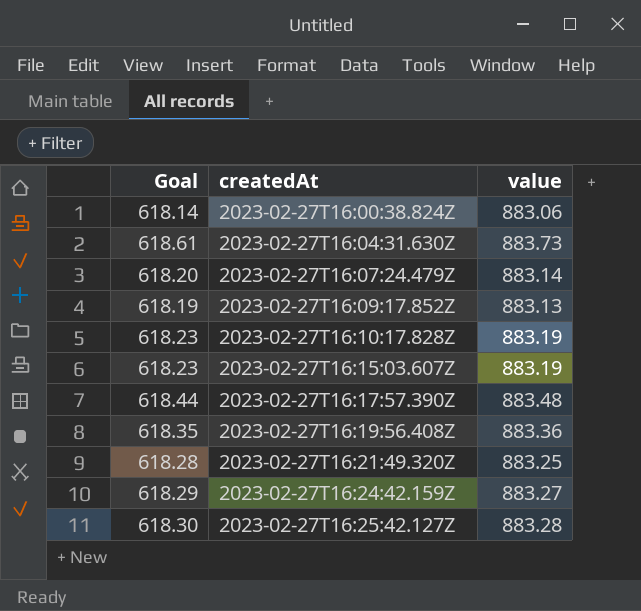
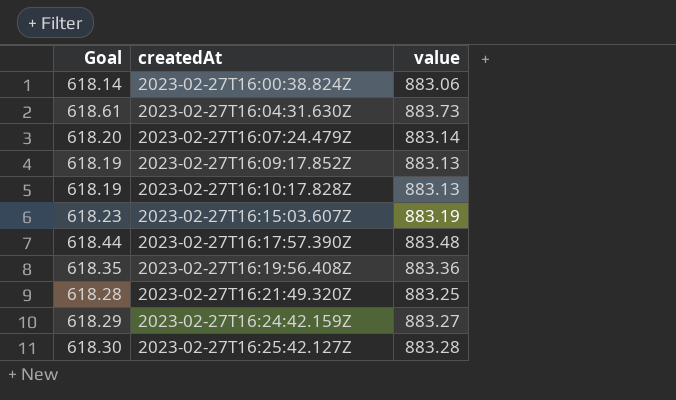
2023-02-27T16:10:17.828Z | Goal: 618.23 -> 618.19
2023-02-27T16:10:17.828Z | value: 883.19 -> 883.13

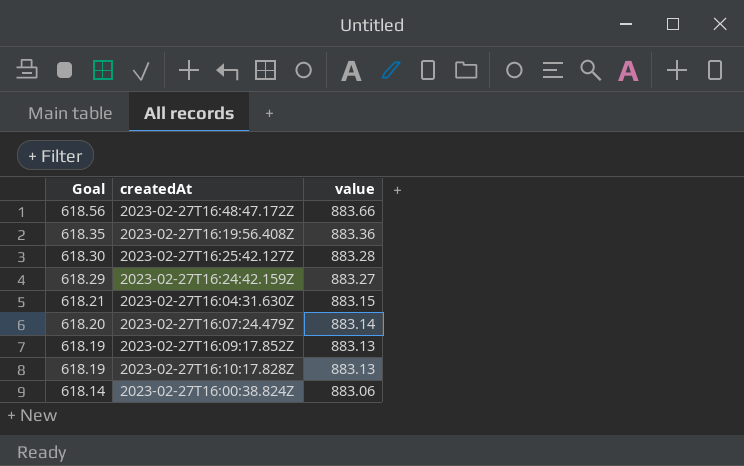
row order: createdAt ascending -> Goal descending
row 2023-02-27T16:15:03.607Z: 618.23 | 883.19 -> none
row 2023-02-27T16:17:57.390Z: 618.44 | 883.48 -> none
row 2023-02-27T16:21:49.320Z: 618.28 | 883.25 -> none
row 2023-02-27T16:48:47.172Z: none -> 618.56 | 883.66
2023-02-27T16:04:31.630Z | Goal: 618.61 -> 618.21
2023-02-27T16:04:31.630Z | value: 883.73 -> 883.15

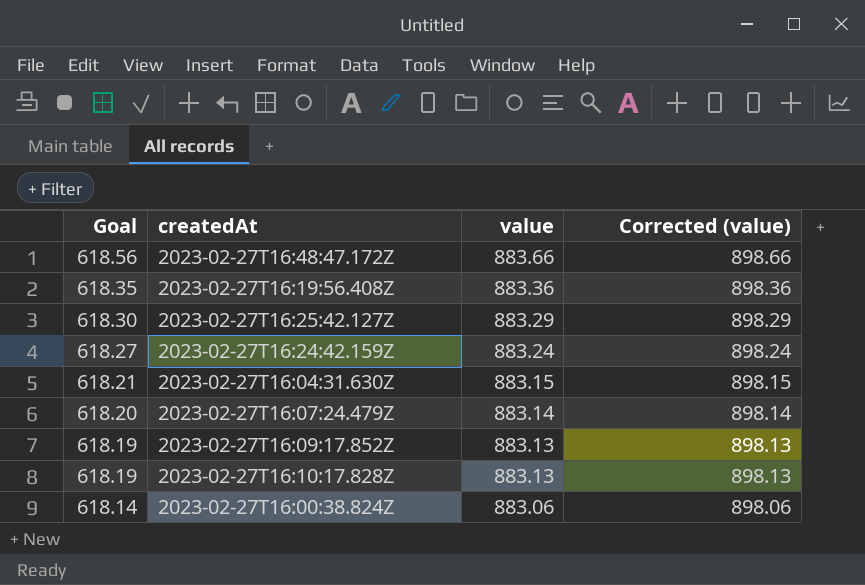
column Corrected (value) | formula: none -> [value] + 15
2023-02-27T16:25:42.127Z | value: 883.28 -> 883.29
2023-02-27T16:24:42.159Z | Goal: 618.29 -> 618.27
2023-02-27T16:24:42.159Z | value: 883.27 -> 883.24

